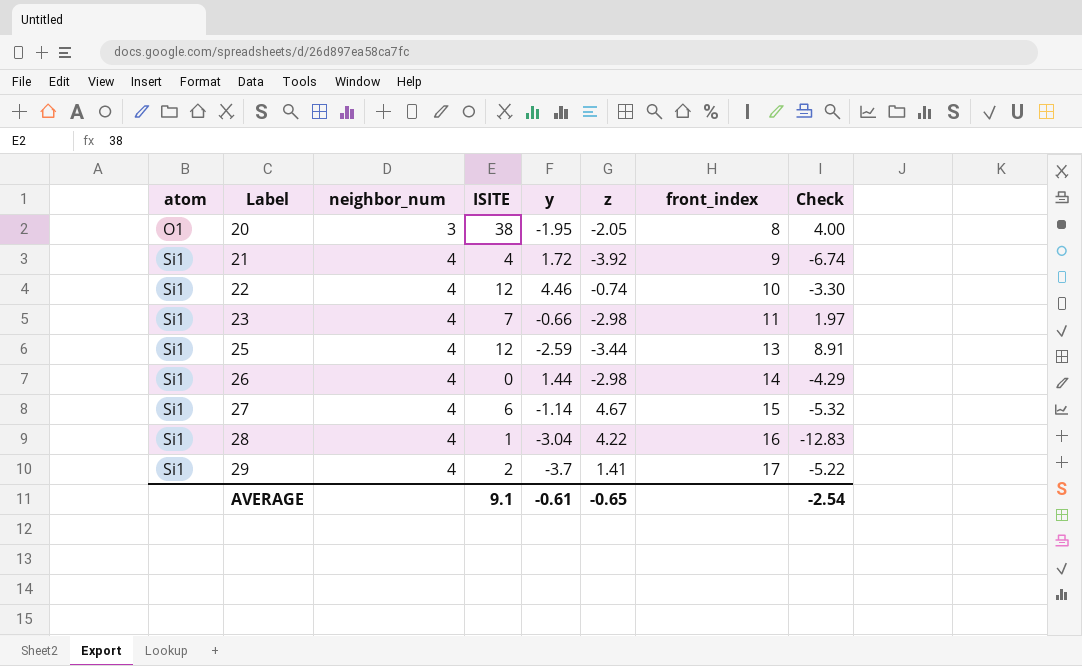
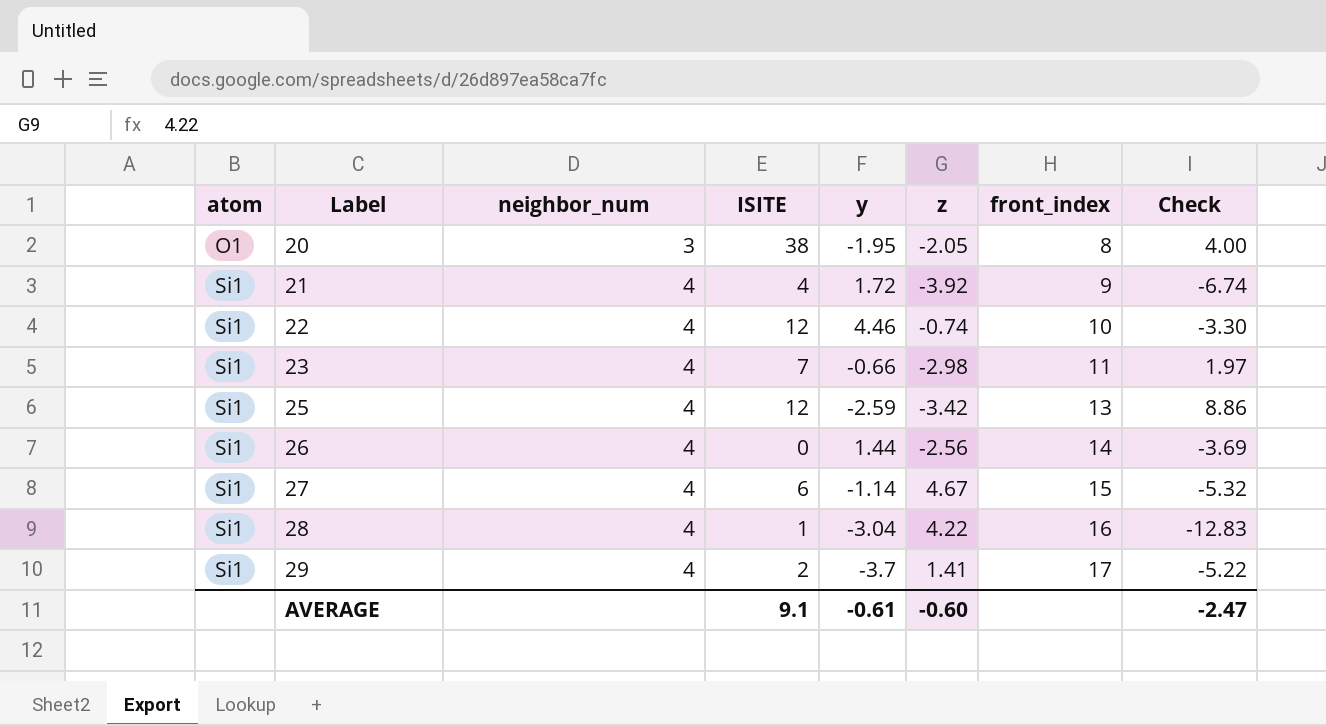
25 | z: -3.44 -> -3.42
25 | Check: 8.91 -> 8.86
26 | z: -2.98 -> -2.56
26 | Check: -4.29 -> -3.69
AVERAGE | z: -0.65 -> -0.60
AVERAGE | Check: -2.54 -> -2.47

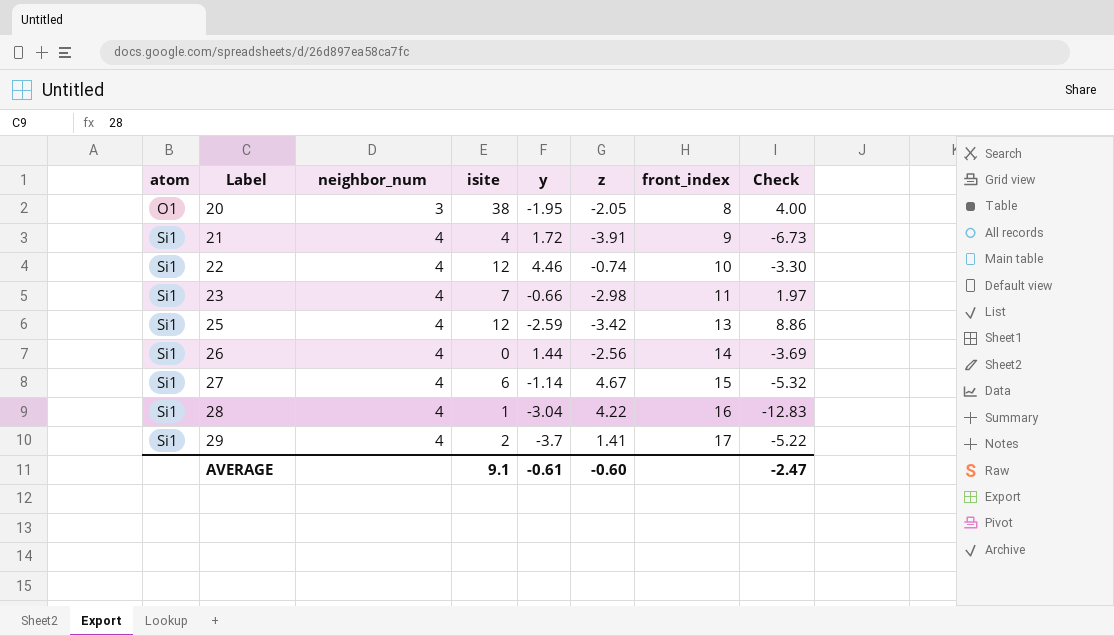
column name: ISITE -> isite
21 | z: -3.92 -> -3.91
21 | Check: -6.74 -> -6.73

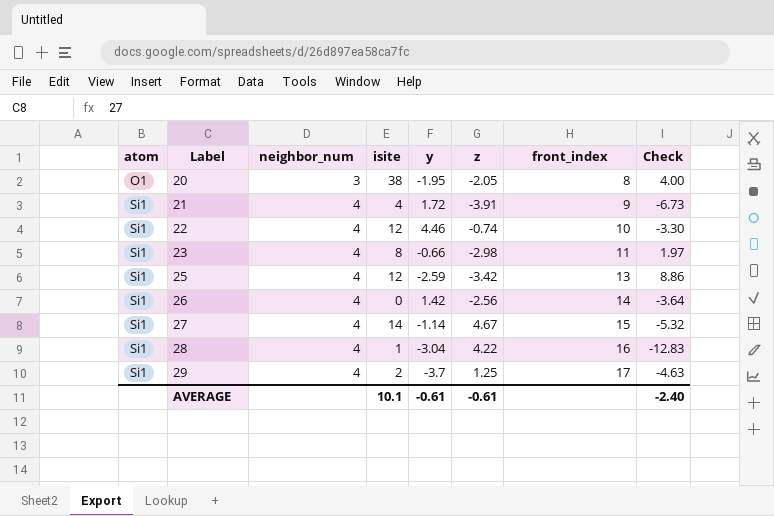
23 | isite: 7 -> 8
26 | y: 1.44 -> 1.42
26 | Check: -3.69 -> -3.64
27 | isite: 6 -> 14
29 | z: 1.41 -> 1.25
29 | Check: -5.22 -> -4.63
AVERAGE | isite: 9.1 -> 10.1
AVERAGE | z: -0.60 -> -0.61
AVERAGE | Check: -2.47 -> -2.40

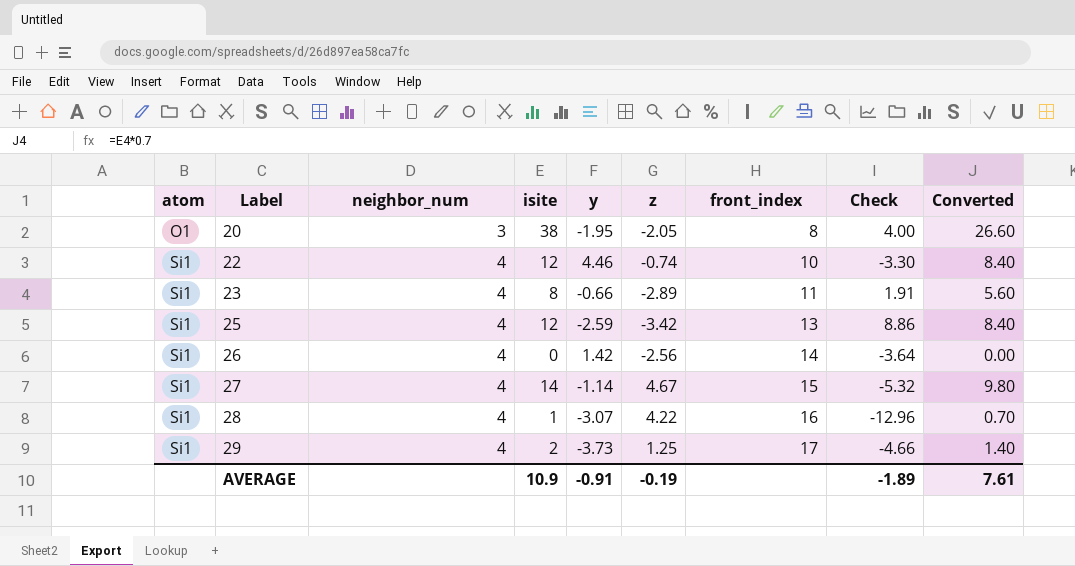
column Converted | formula: none -> [isite] * 0.7
row 21: Si1 | 4 | 4 | 1.72 | -3.91 | 9 | -6.73 -> none
23 | z: -2.98 -> -2.89
23 | Check: 1.97 -> 1.91
28 | y: -3.04 -> -3.07
28 | Check: -12.83 -> -12.96
29 | y: -3.7 -> -3.73
29 | Check: -4.63 -> -4.66
AVERAGE | isite: 10.1 -> 10.9
AVERAGE | y: -0.61 -> -0.91
AVERAGE | z: -0.61 -> -0.19
AVERAGE | Check: -2.40 -> -1.89

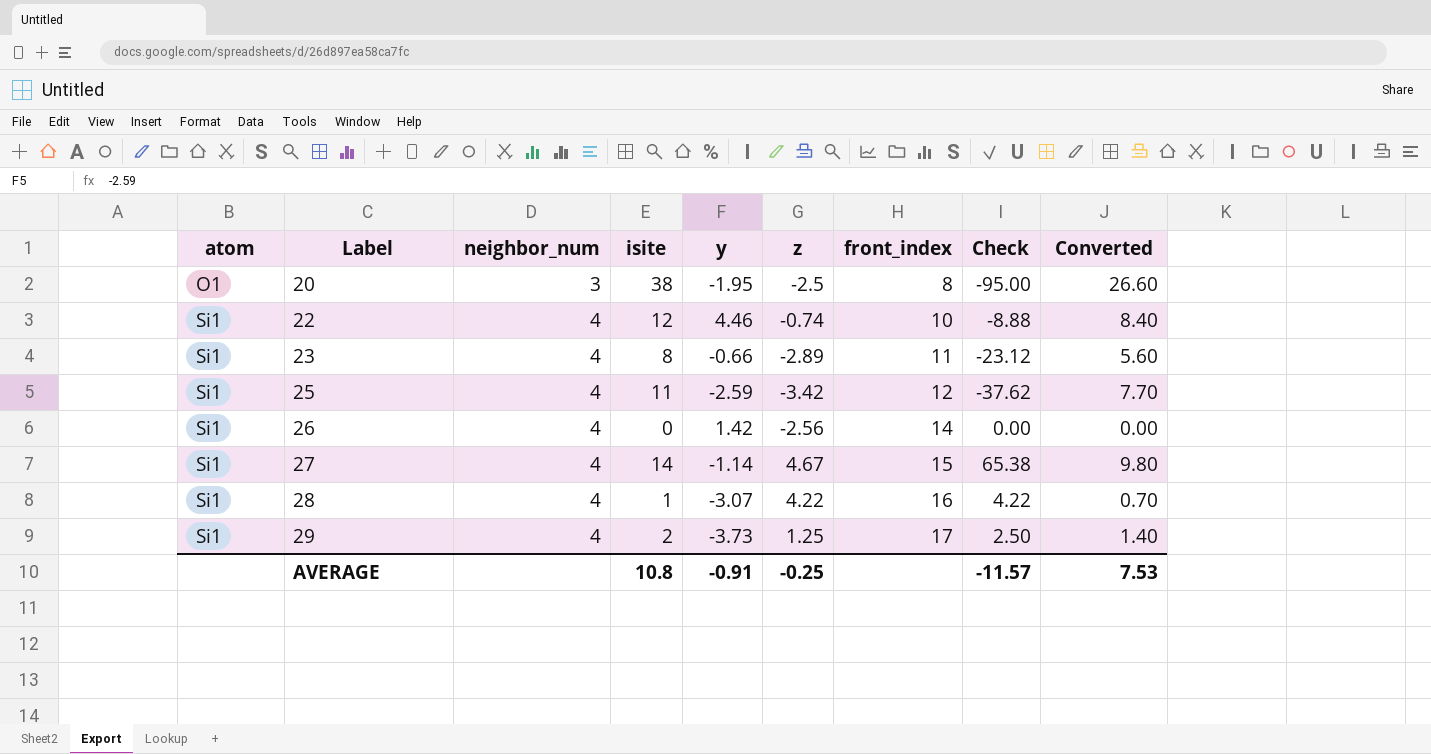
column Check | formula: [y] * [z] -> [isite] * [z]
20 | z: -2.05 -> -2.5
25 | isite: 12 -> 11
25 | front_index: 13 -> 12
25 | Converted: 8.40 -> 7.70
AVERAGE | isite: 10.9 -> 10.8
AVERAGE | z: -0.19 -> -0.25
AVERAGE | Check: -1.89 -> -11.57
AVERAGE | Converted: 7.61 -> 7.53

